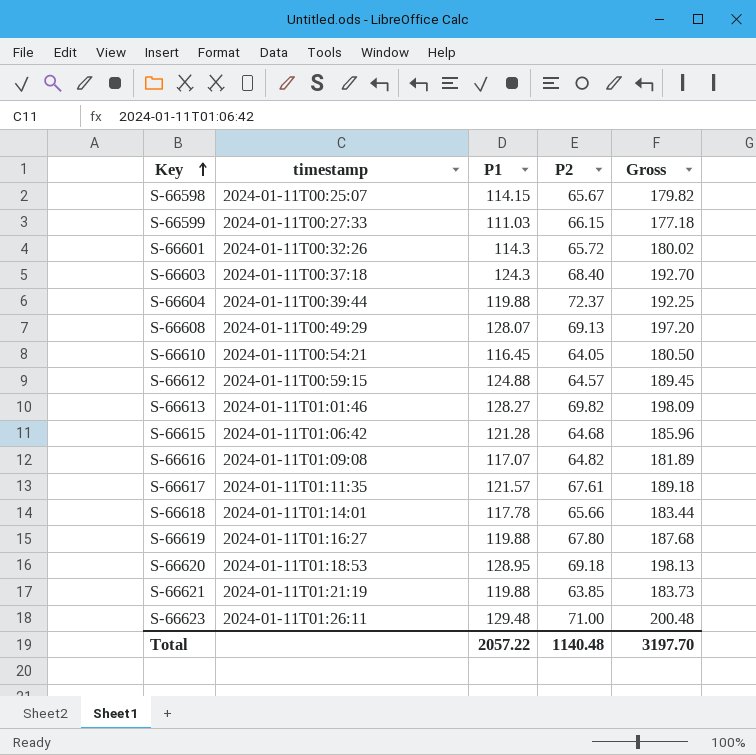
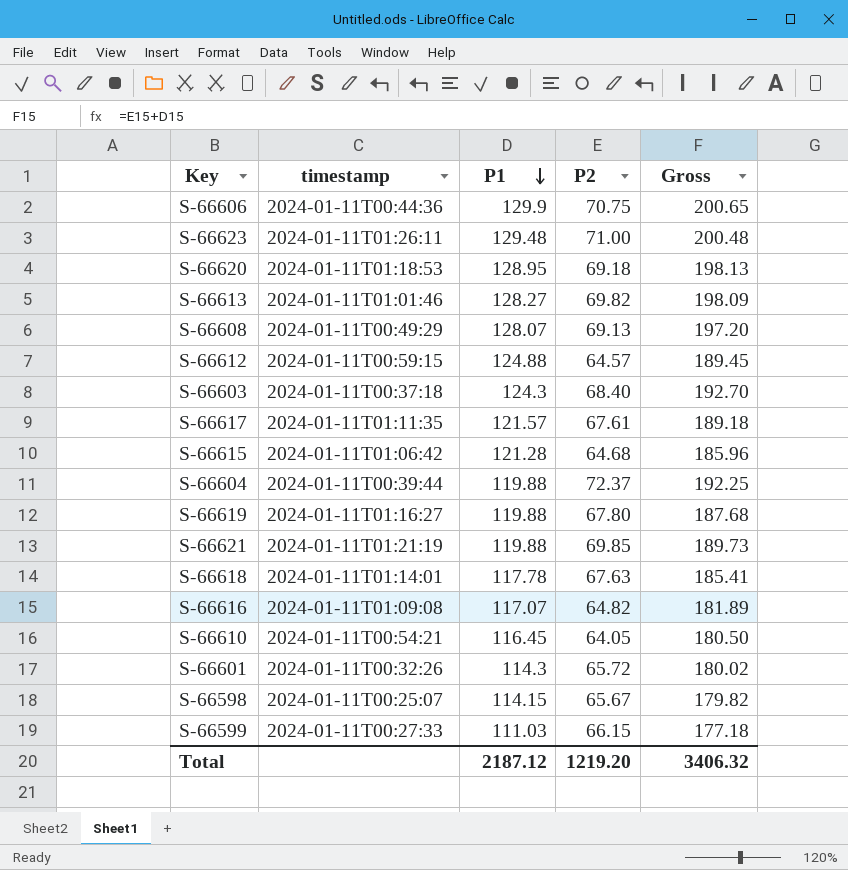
row order: Key ascending -> P1 descending
row S-66606: none -> 2024-01-11T00:44:36 | 129.9 | 70.75 | 200.65
S-66621 | P2: 63.85 -> 69.85
S-66621 | Gross: 183.73 -> 189.73
S-66618 | P2: 65.66 -> 67.63
S-66618 | Gross: 183.44 -> 185.41
Total | P1: 2057.22 -> 2187.12
Total | P2: 1140.48 -> 1219.20
Total | Gross: 3197.70 -> 3406.32

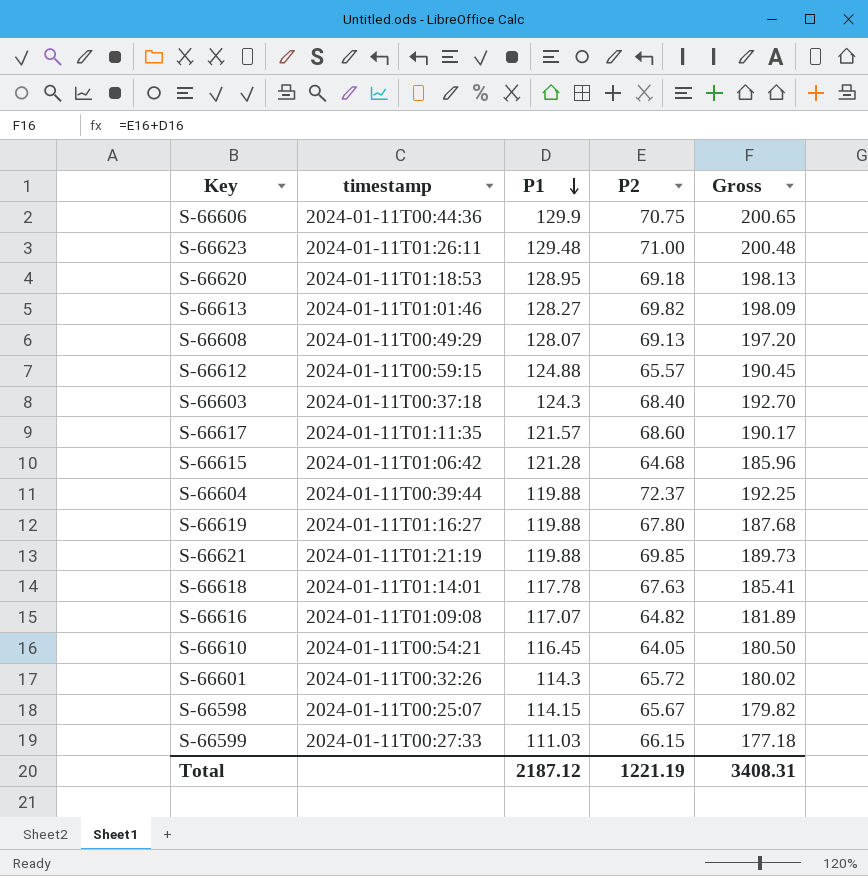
S-66612 | P2: 64.57 -> 65.57
S-66612 | Gross: 189.45 -> 190.45
S-66617 | P2: 67.61 -> 68.60
S-66617 | Gross: 189.18 -> 190.17
Total | P2: 1219.20 -> 1221.19
Total | Gross: 3406.32 -> 3408.31

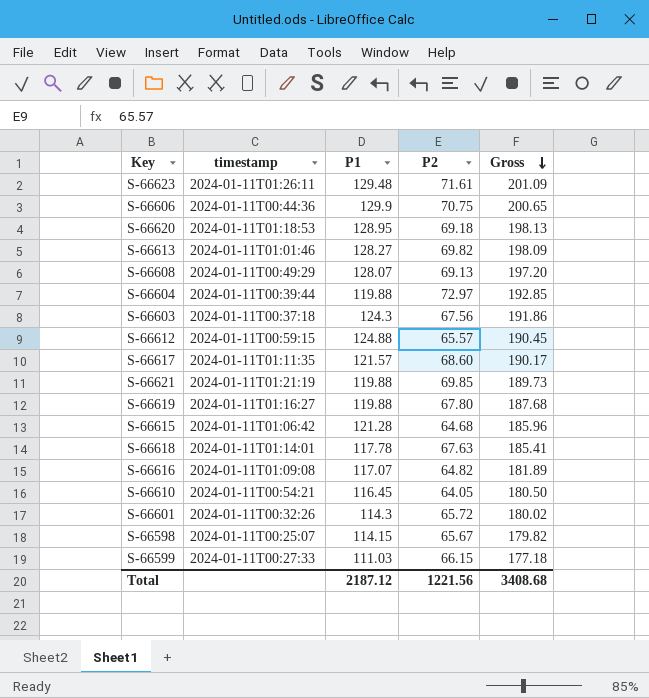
row order: P1 descending -> Gross descending
S-66623 | P2: 71.00 -> 71.61
S-66623 | Gross: 200.48 -> 201.09
S-66604 | P2: 72.37 -> 72.97
S-66604 | Gross: 192.25 -> 192.85
S-66603 | P2: 68.40 -> 67.56
S-66603 | Gross: 192.70 -> 191.86
Total | P2: 1221.19 -> 1221.56
Total | Gross: 3408.31 -> 3408.68

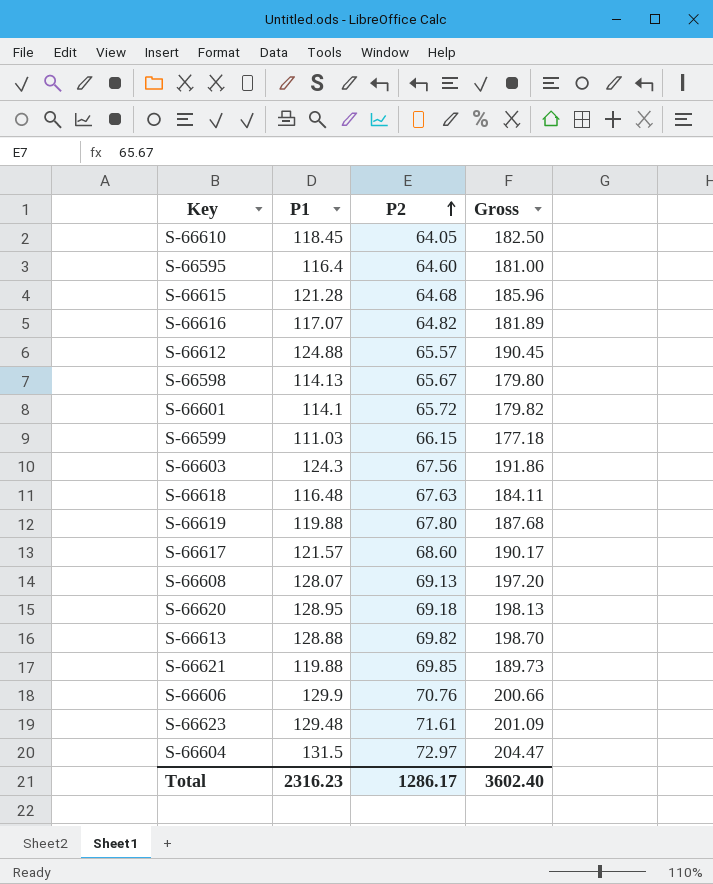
row order: Gross descending -> P2 ascending
column timestamp | position: 2 -> none
S-66610 | P1: 116.45 -> 118.45
S-66610 | Gross: 180.50 -> 182.50
row S-66595: none -> 116.4 | 64.60 | 181.00
S-66598 | P1: 114.15 -> 114.13
S-66598 | Gross: 179.82 -> 179.80
S-66601 | P1: 114.3 -> 114.1
S-66601 | Gross: 180.02 -> 179.82
S-66618 | P1: 117.78 -> 116.48
S-66618 | Gross: 185.41 -> 184.11
S-66613 | P1: 128.27 -> 128.88
S-66613 | Gross: 198.09 -> 198.70
S-66606 | P2: 70.75 -> 70.76
S-66606 | Gross: 200.65 -> 200.66
S-66604 | P1: 119.88 -> 131.5
S-66604 | Gross: 192.85 -> 204.47
Total | P1: 2187.12 -> 2316.23
Total | P2: 1221.56 -> 1286.17
Total | Gross: 3408.68 -> 3602.40

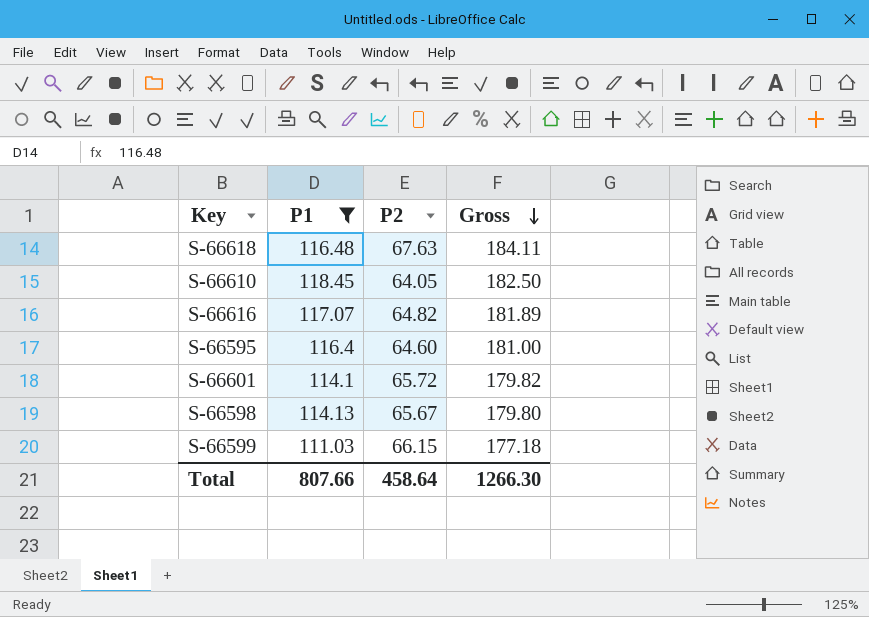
filter: none -> P1 <= 118.45
row order: P2 ascending -> Gross descending
Total | P1: 2316.23 -> 807.66
Total | P2: 1286.17 -> 458.64
Total | Gross: 3602.40 -> 1266.30

